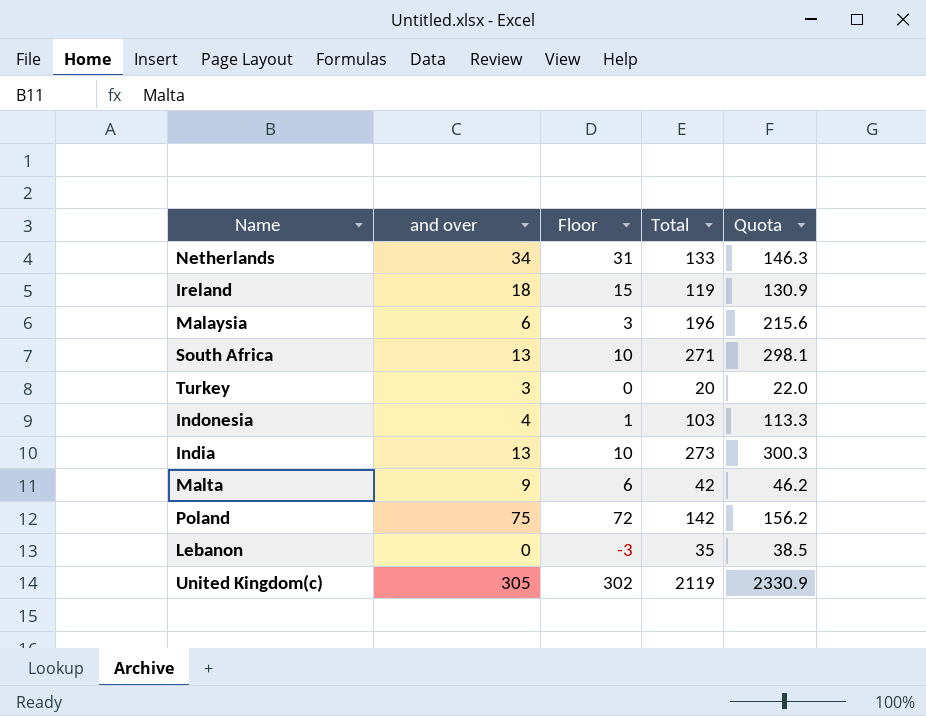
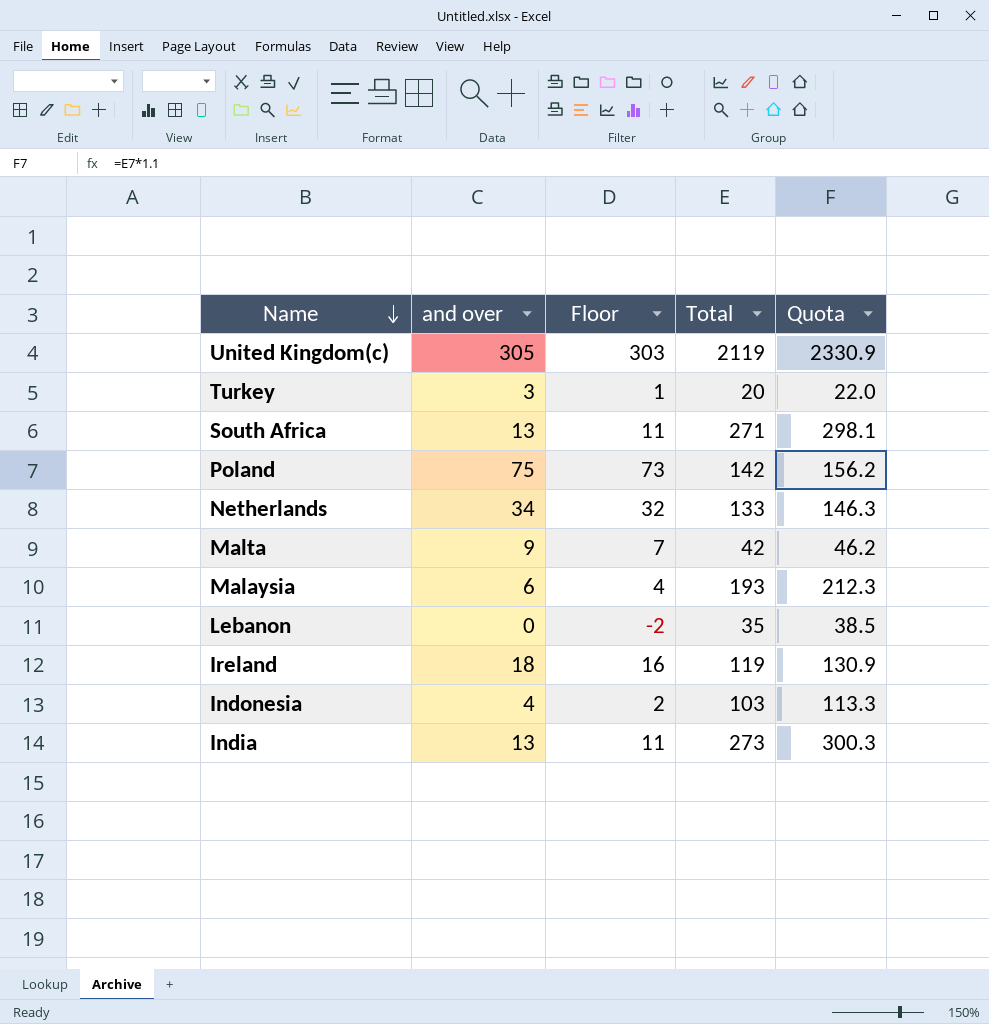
row order: none -> Name descending
column Floor | formula: [and over] - 3 -> [and over] - 2
Malaysia | Total: 196 -> 193
Malaysia | Quota: 215.6 -> 212.3

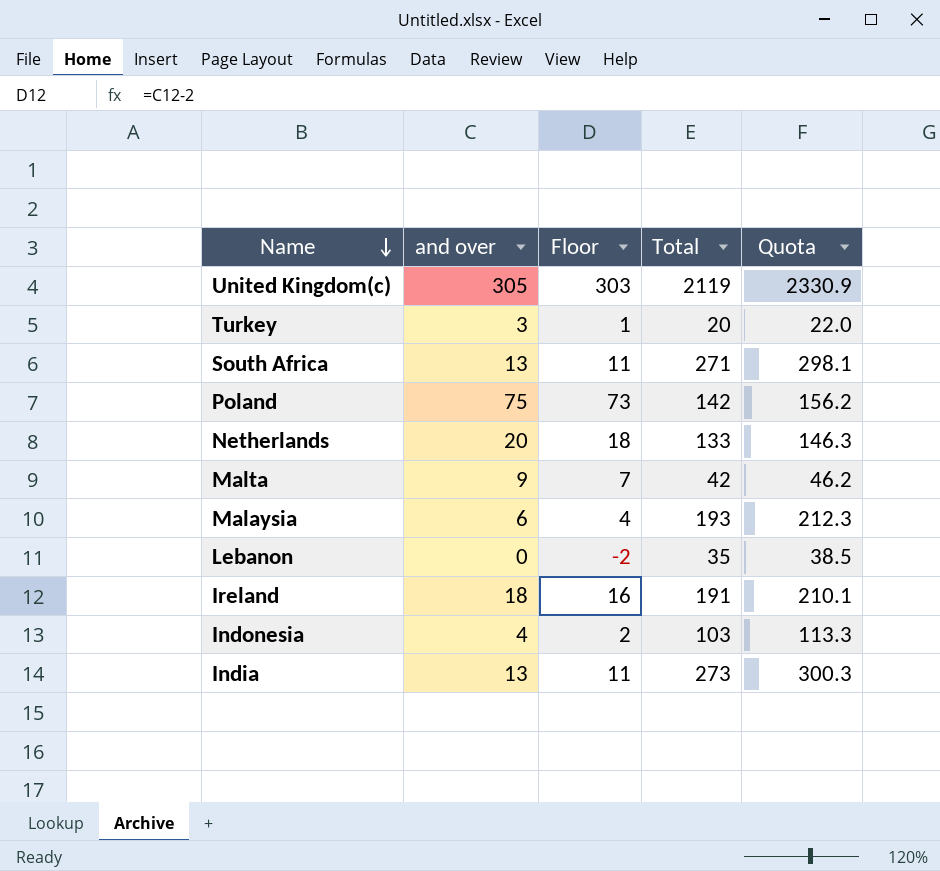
Netherlands | and over: 34 -> 20
Netherlands | Floor: 32 -> 18
Ireland | Total: 119 -> 191
Ireland | Quota: 130.9 -> 210.1

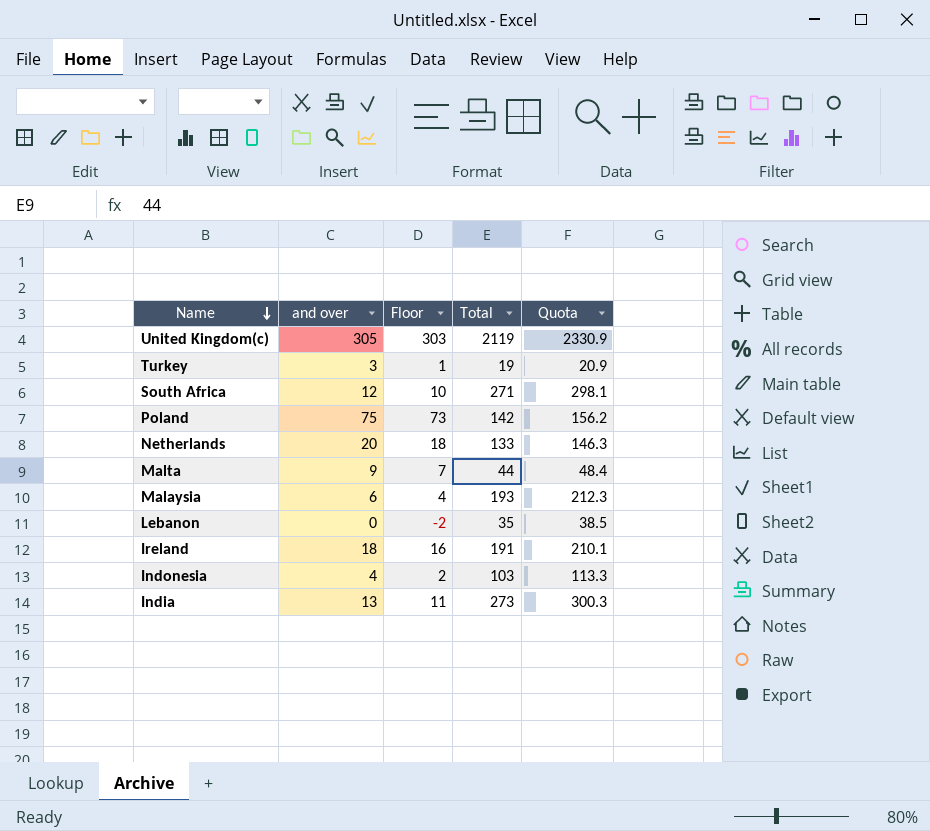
Turkey | Total: 20 -> 19
Turkey | Quota: 22.0 -> 20.9
South Africa | and over: 13 -> 12
South Africa | Floor: 11 -> 10
Malta | Total: 42 -> 44
Malta | Quota: 46.2 -> 48.4

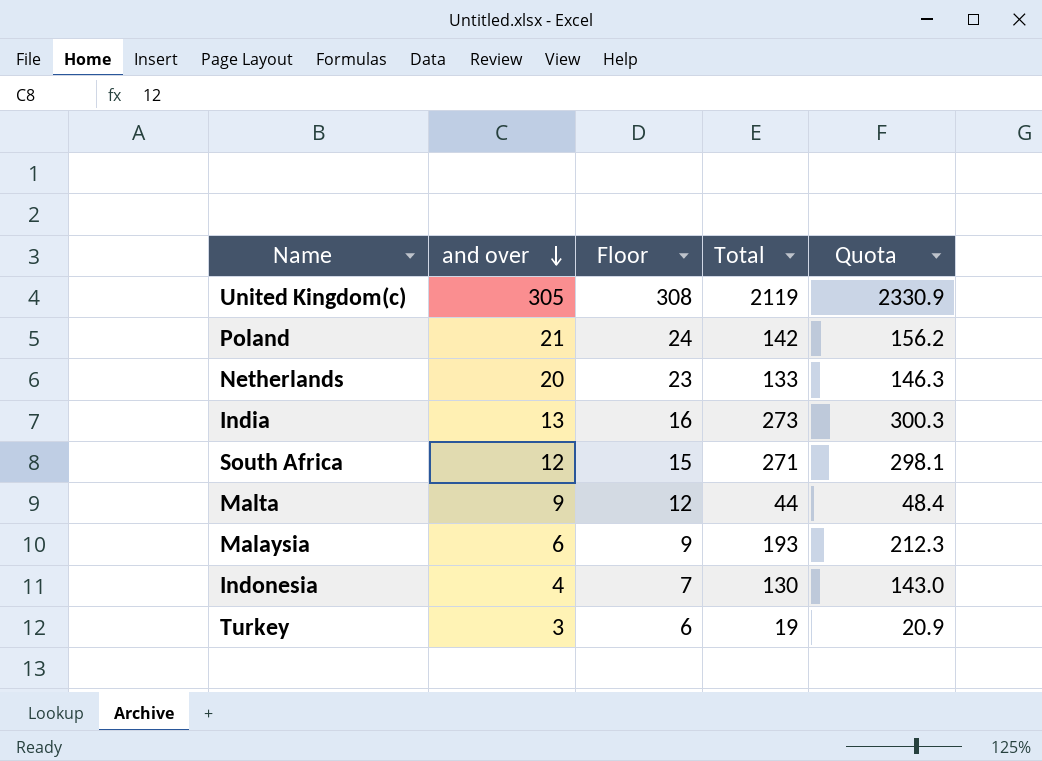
row order: Name descending -> and over descending
column Floor | formula: [and over] - 2 -> [and over] + 3
row Lebanon: 0 | -2 | 35 | 38.5 -> none
row Ireland: 18 | 16 | 191 | 210.1 -> none
Poland | and over: 75 -> 21
Indonesia | Total: 103 -> 130
Indonesia | Quota: 113.3 -> 143.0

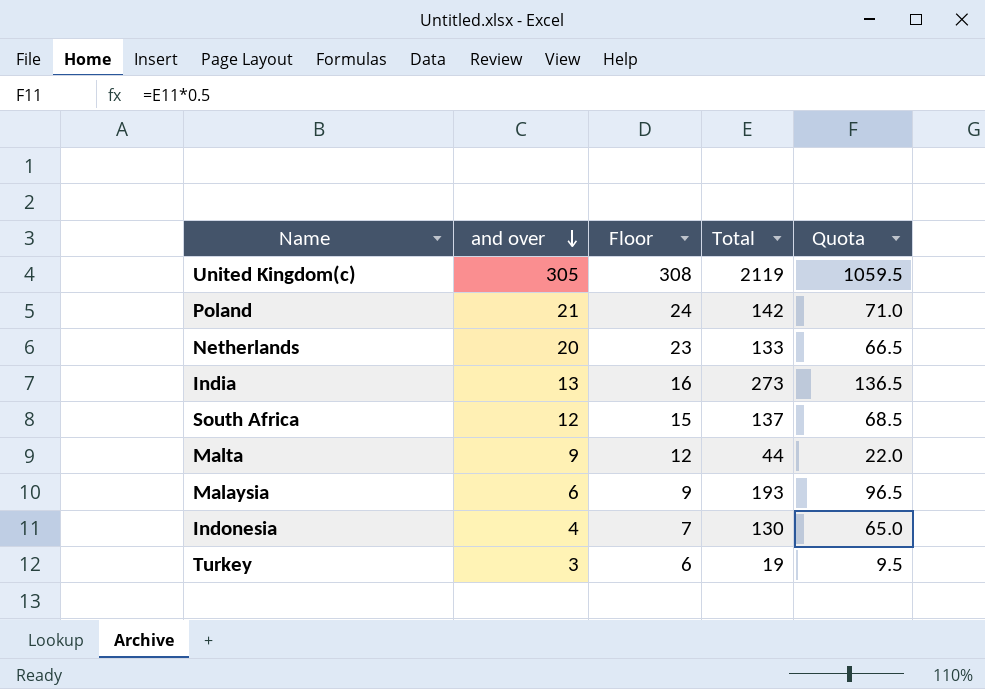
column Quota | formula: [Total] * 1.1 -> [Total] * 0.5
South Africa | Total: 271 -> 137

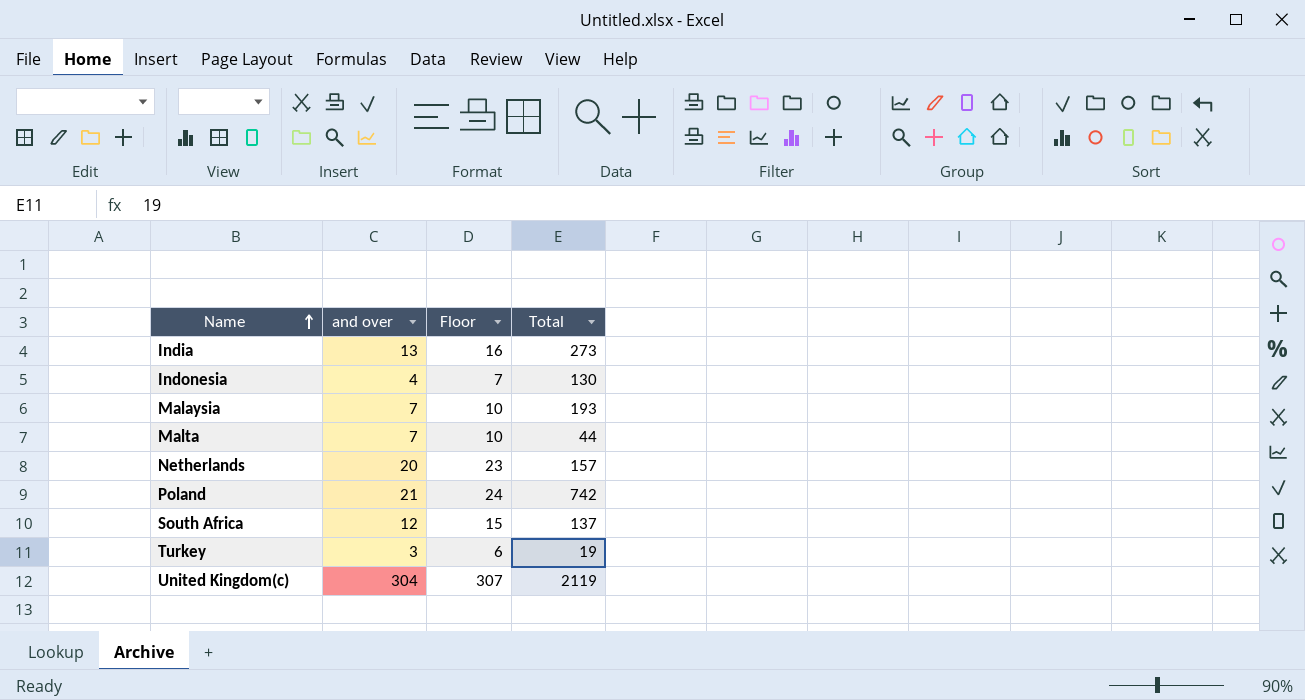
row order: and over descending -> Name ascending
column Quota | formula: [Total] * 0.5 -> none
Malaysia | and over: 6 -> 7
Malaysia | Floor: 9 -> 10
Malta | and over: 9 -> 7
Malta | Floor: 12 -> 10
Netherlands | Total: 133 -> 157
Poland | Total: 142 -> 742
United Kingdom(c) | and over: 305 -> 304
United Kingdom(c) | Floor: 308 -> 307

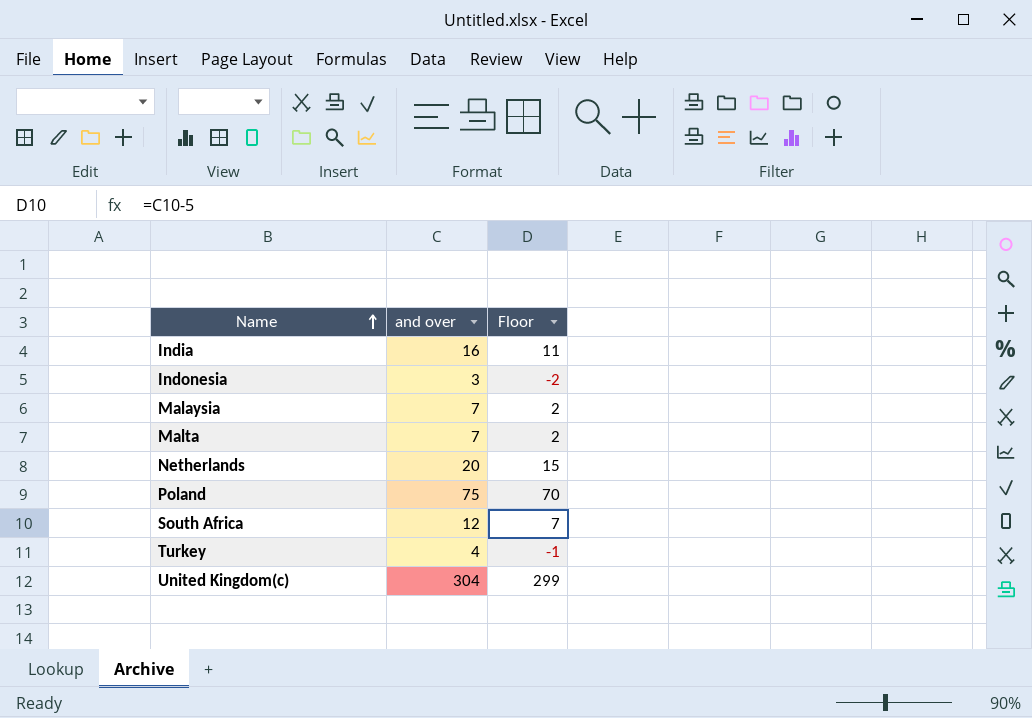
column Total | position: 4 -> none
column Floor | formula: [and over] + 3 -> [and over] - 5
India | and over: 13 -> 16
Indonesia | and over: 4 -> 3
Poland | and over: 21 -> 75
Turkey | and over: 3 -> 4

